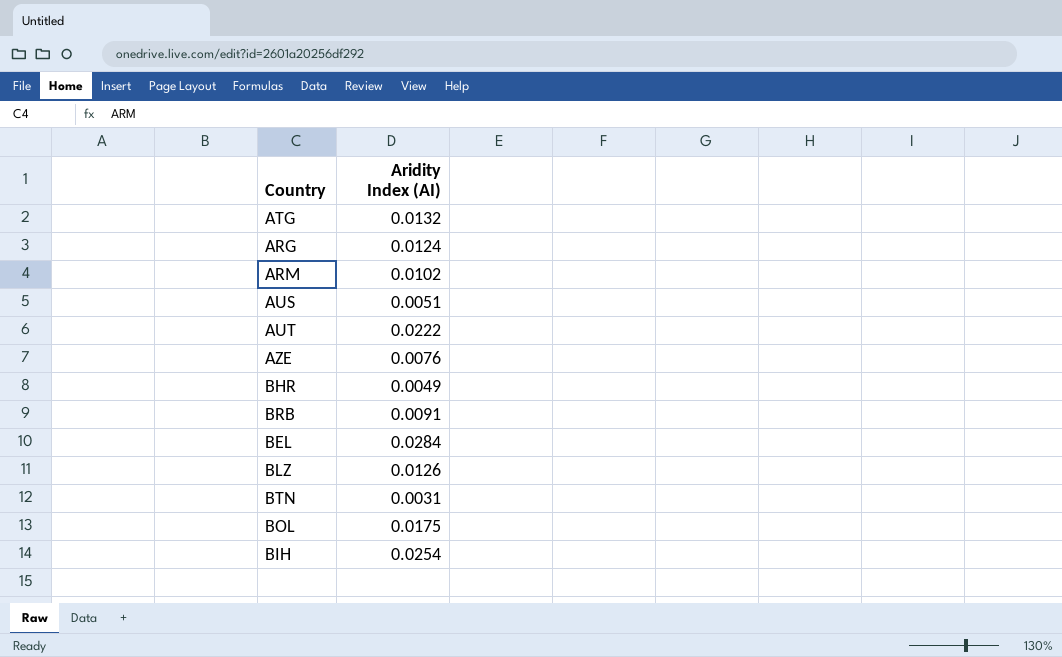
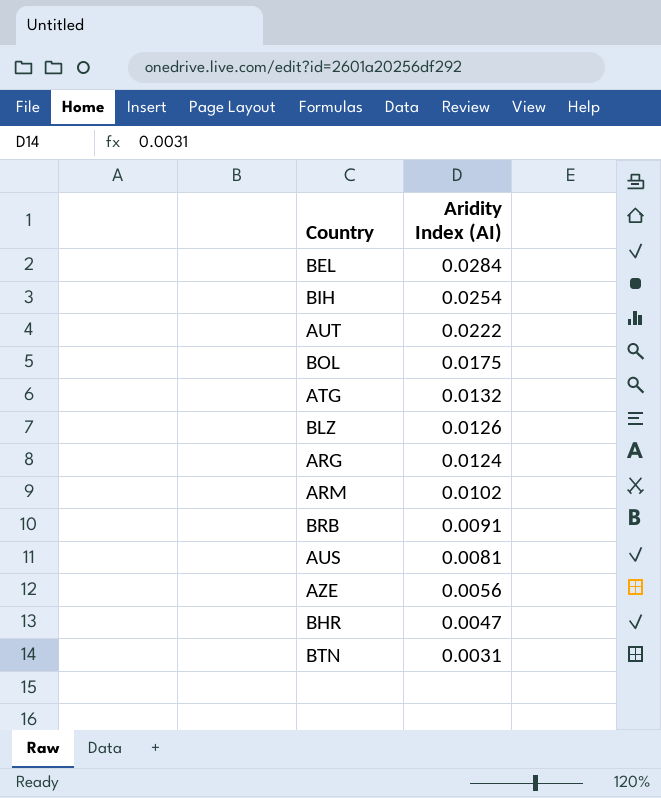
row order: none -> Aridity Index (AI) descending
AUS | Aridity Index (AI): 0.0051 -> 0.0081
AZE | Aridity Index (AI): 0.0076 -> 0.0056
BHR | Aridity Index (AI): 0.0049 -> 0.0047

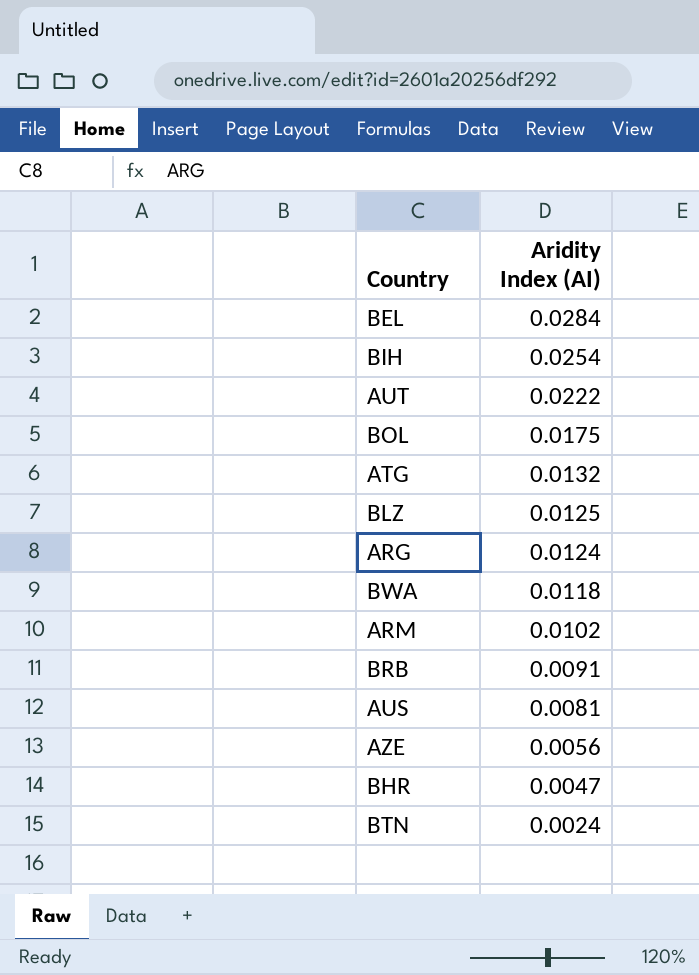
BLZ | Aridity Index (AI): 0.0126 -> 0.0125
row BWA: none -> 0.0118
BTN | Aridity Index (AI): 0.0031 -> 0.0024

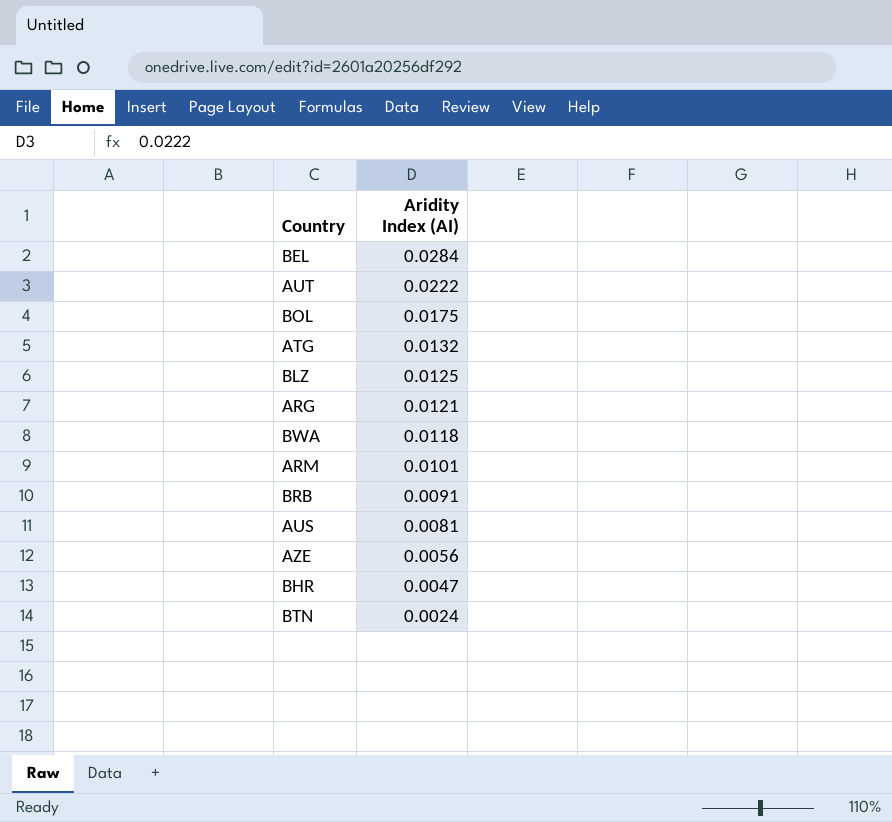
row BIH: 0.0254 -> none
ARG | Aridity Index (AI): 0.0124 -> 0.0121
ARM | Aridity Index (AI): 0.0102 -> 0.0101

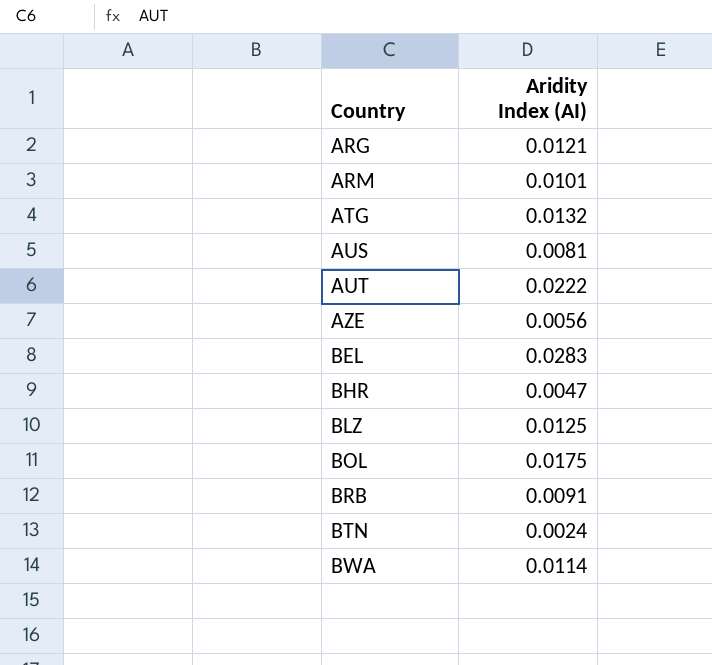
row order: Aridity Index (AI) descending -> Country ascending
BEL | Aridity Index (AI): 0.0284 -> 0.0283
BWA | Aridity Index (AI): 0.0118 -> 0.0114

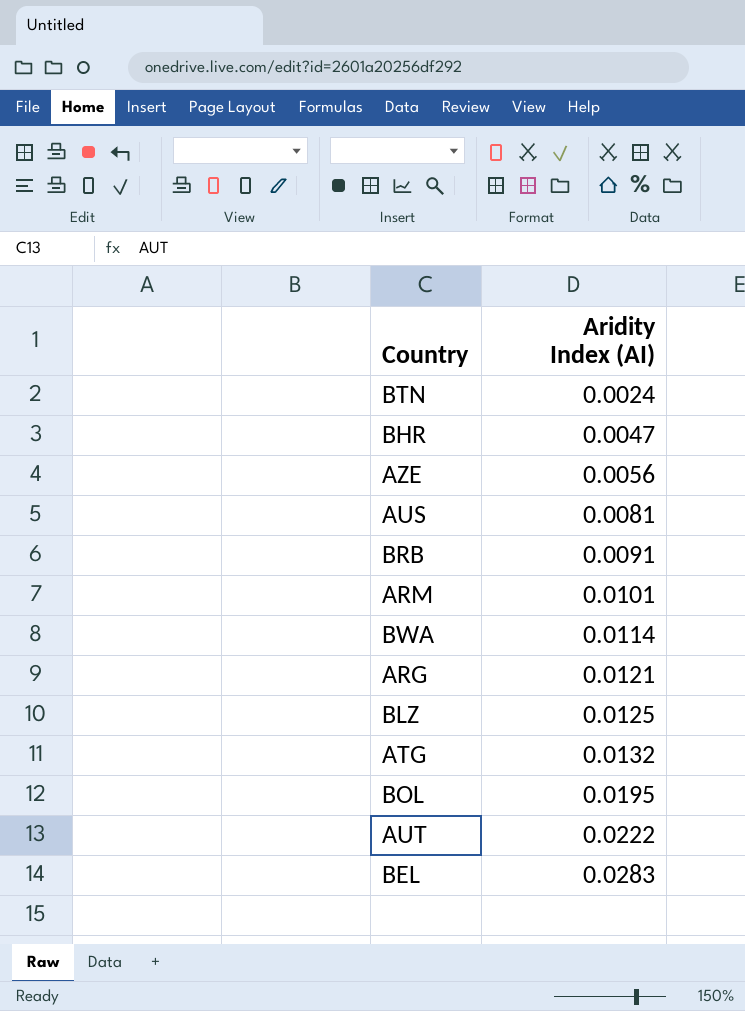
row order: Country ascending -> Aridity Index (AI) ascending
BOL | Aridity Index (AI): 0.0175 -> 0.0195

